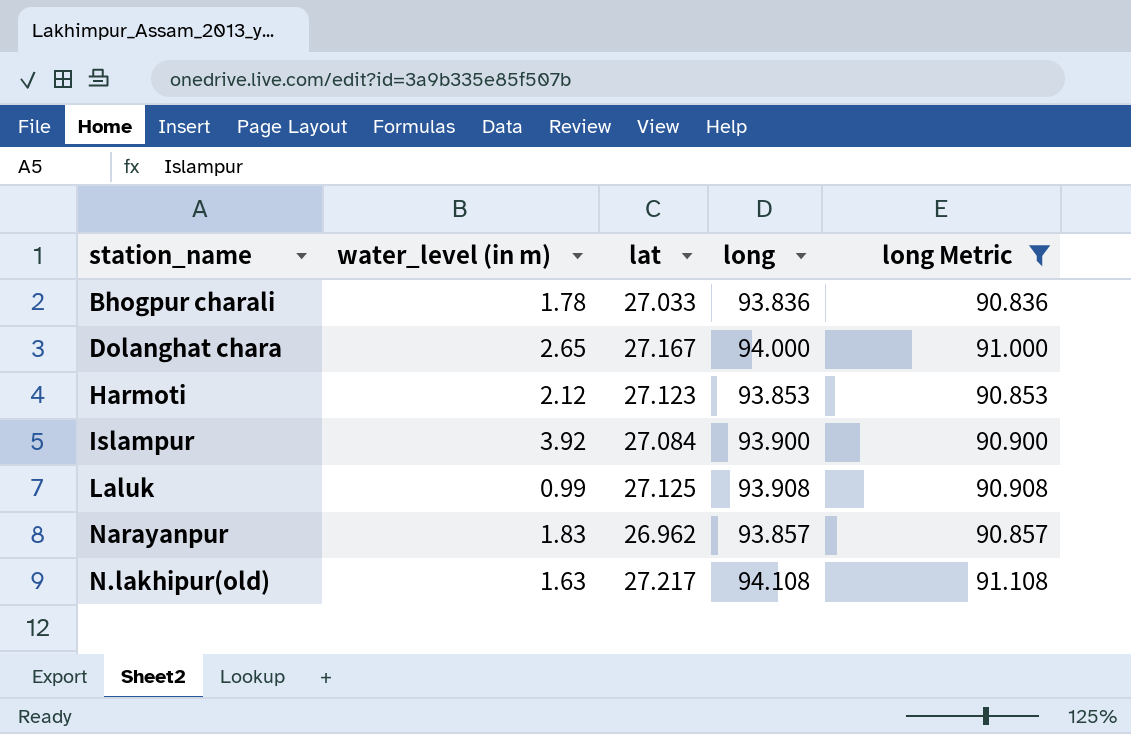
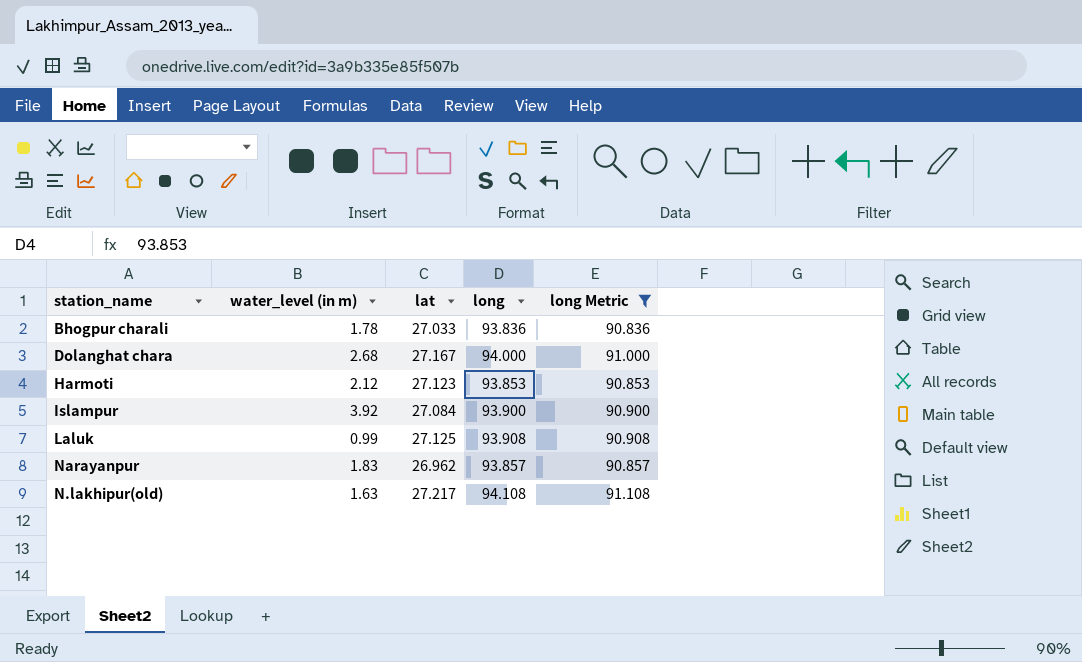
Dolanghat chara | water_level (in m): 2.65 -> 2.68

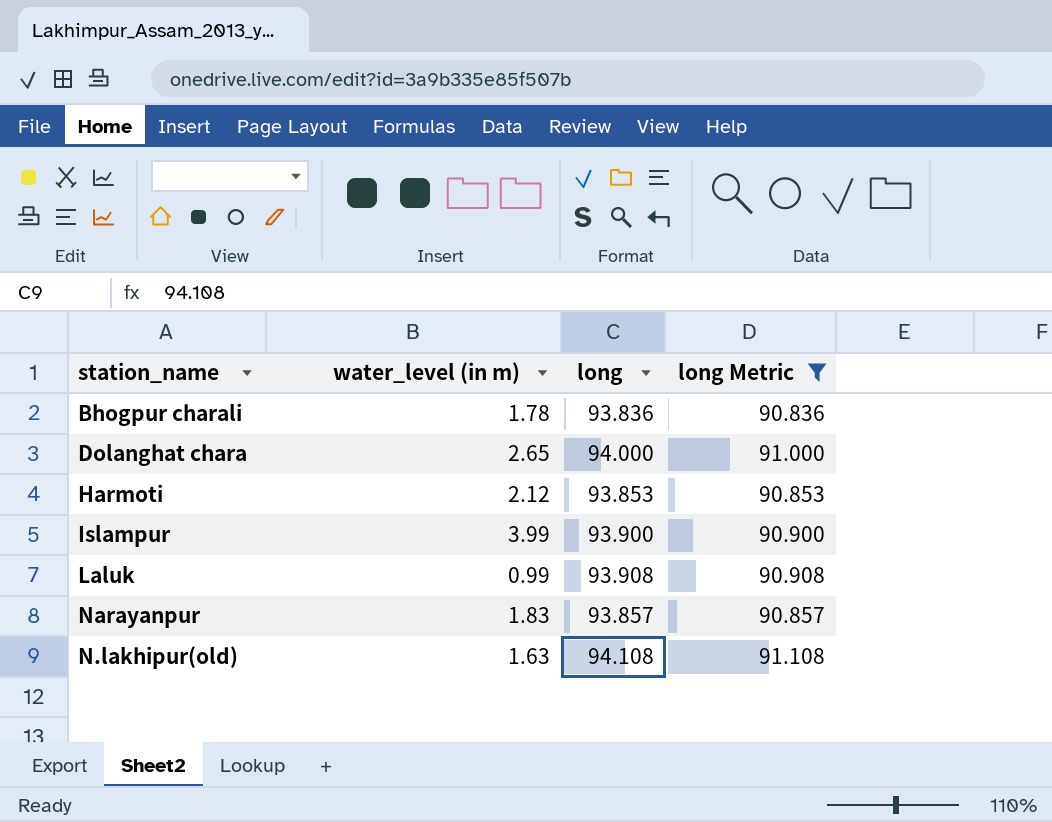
column lat | position: 3 -> none
Dolanghat chara | water_level (in m): 2.68 -> 2.65
Islampur | water_level (in m): 3.92 -> 3.99

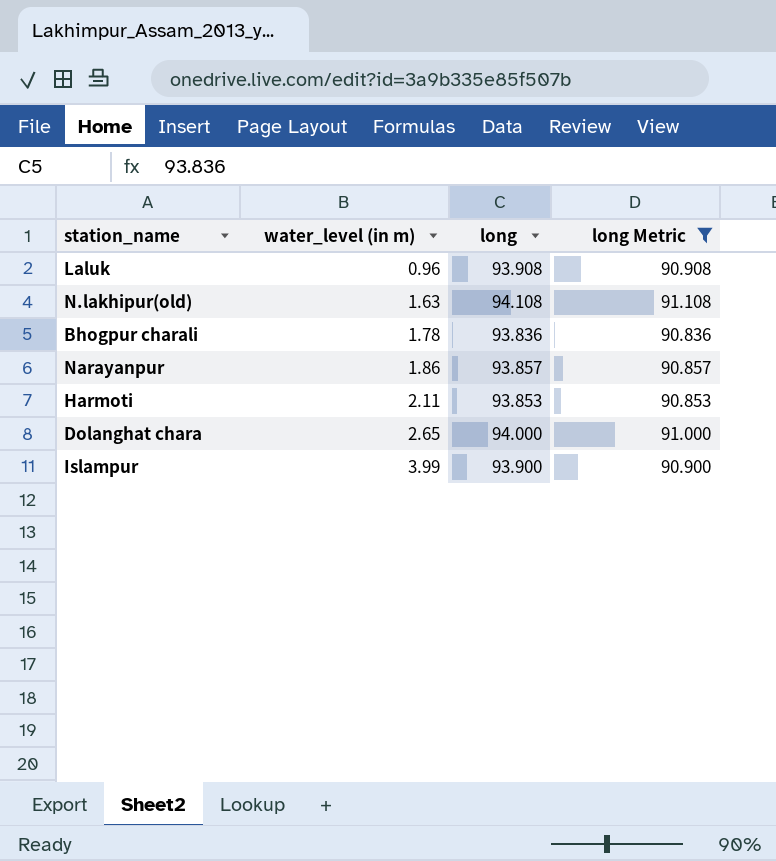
row order: none -> water_level (in m) ascending
Laluk | water_level (in m): 0.99 -> 0.96
Narayanpur | water_level (in m): 1.83 -> 1.86
Harmoti | water_level (in m): 2.12 -> 2.11

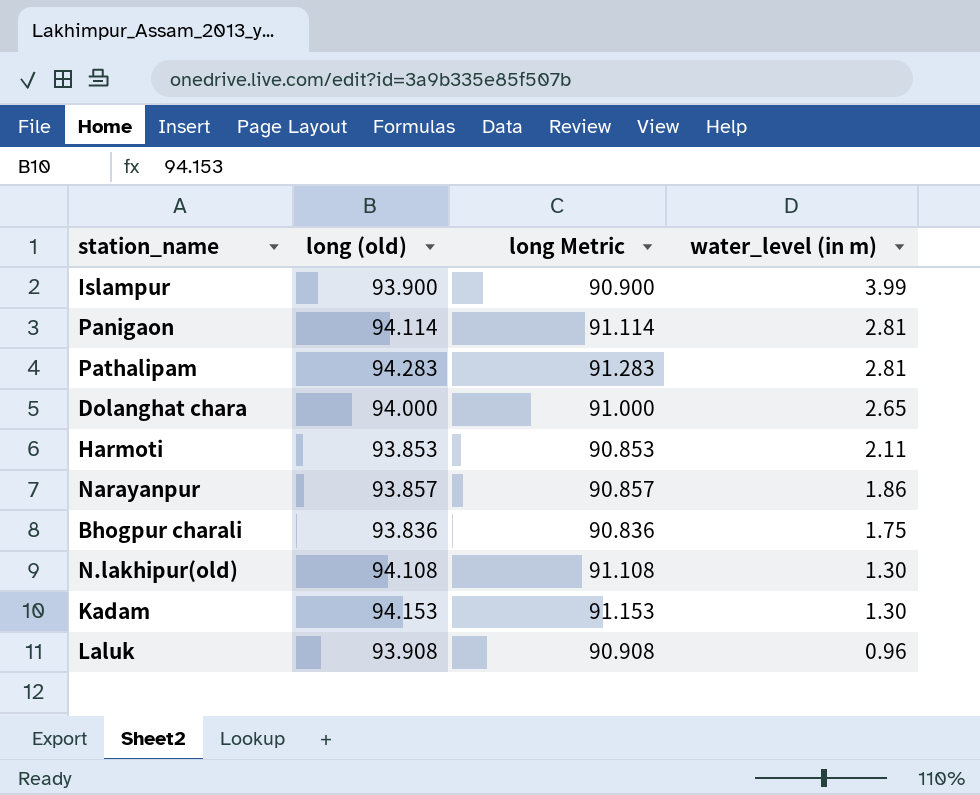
filter: long Metric <= 91.108 -> none
row order: water_level (in m) ascending -> water_level (in m) descending
column name: long -> long (old)
column water_level (in m) | position: 2 -> 4
Bhogpur charali | water_level (in m): 1.78 -> 1.75
N.lakhipur(old) | water_level (in m): 1.63 -> 1.30

